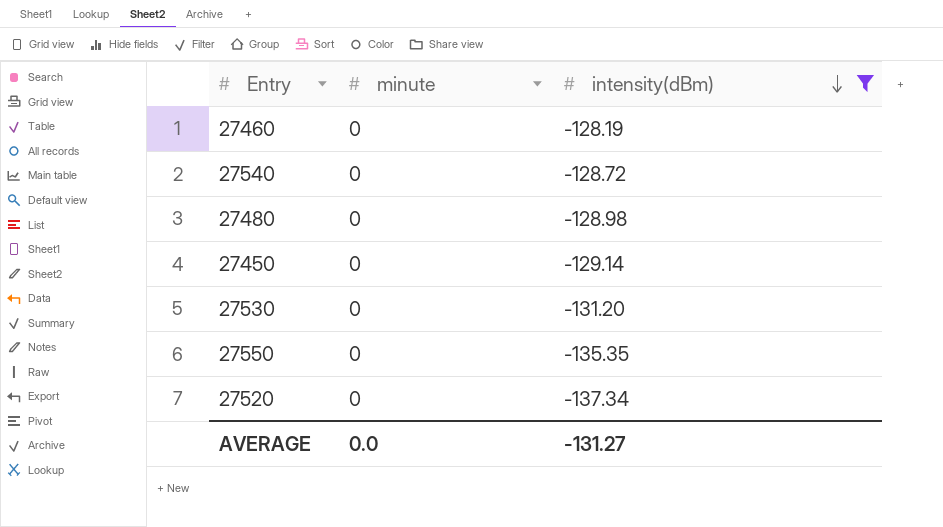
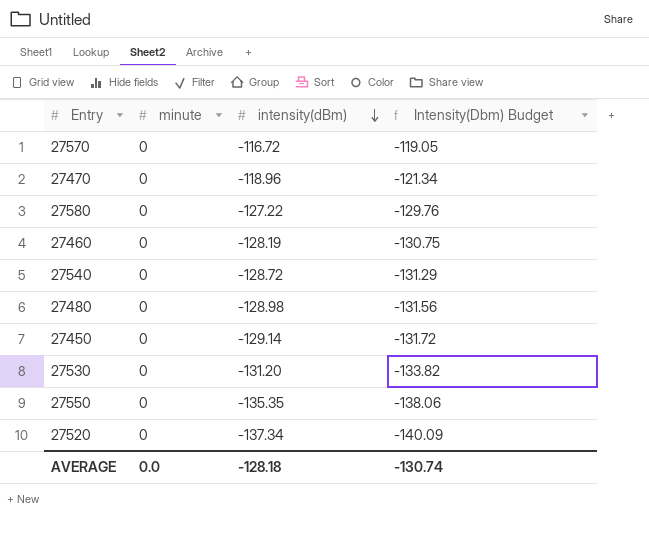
filter: intensity(dBm) <= -128.19 -> none
column Intensity(Dbm) Budget | formula: none -> [intensity(dBm)] * 1.02
AVERAGE | intensity(dBm): -131.27 -> -128.18

